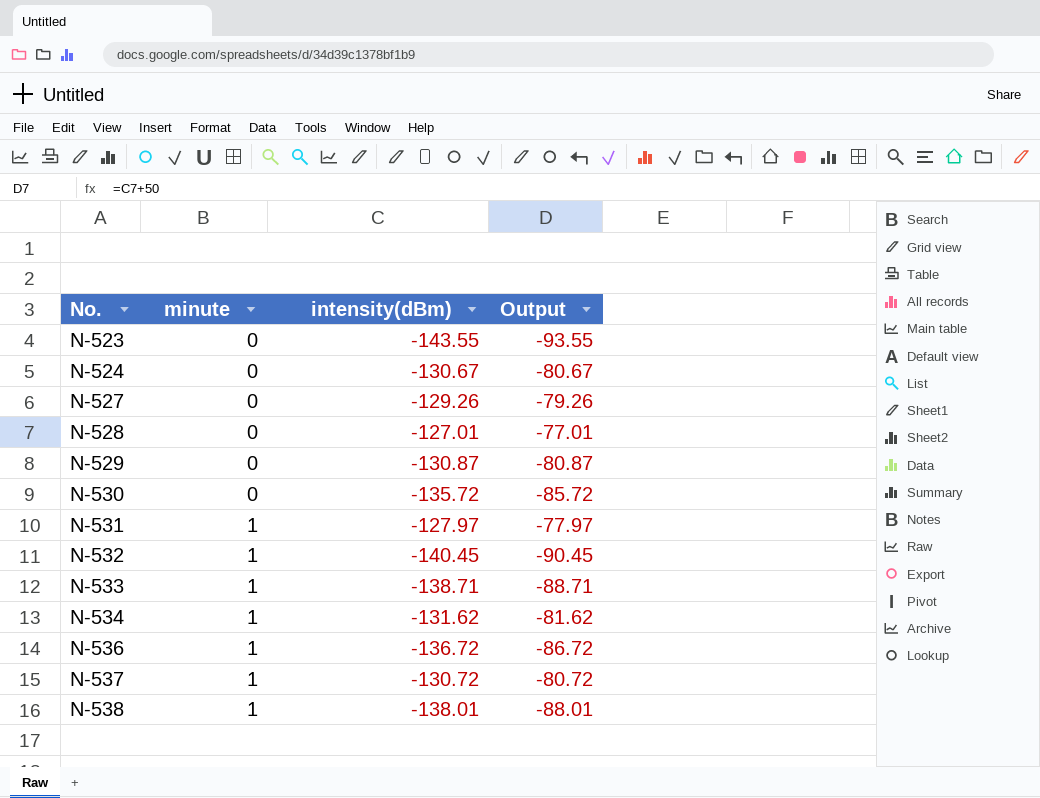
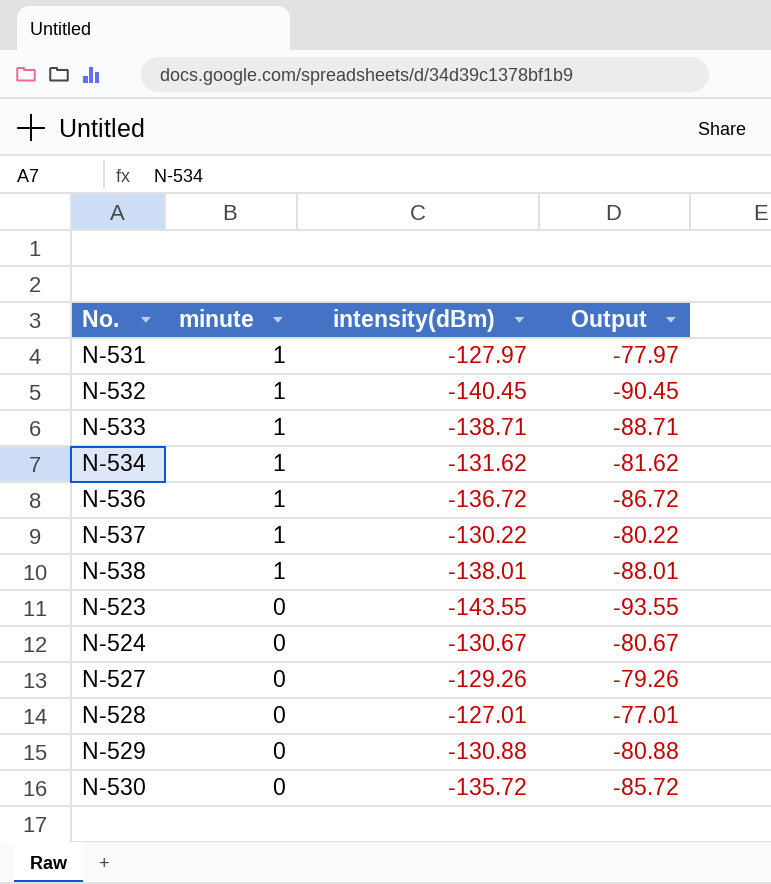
row order: No. ascending -> minute descending
N-537 | intensity(dBm): -130.72 -> -130.22
N-537 | Output: -80.72 -> -80.22
N-529 | intensity(dBm): -130.87 -> -130.88
N-529 | Output: -80.87 -> -80.88

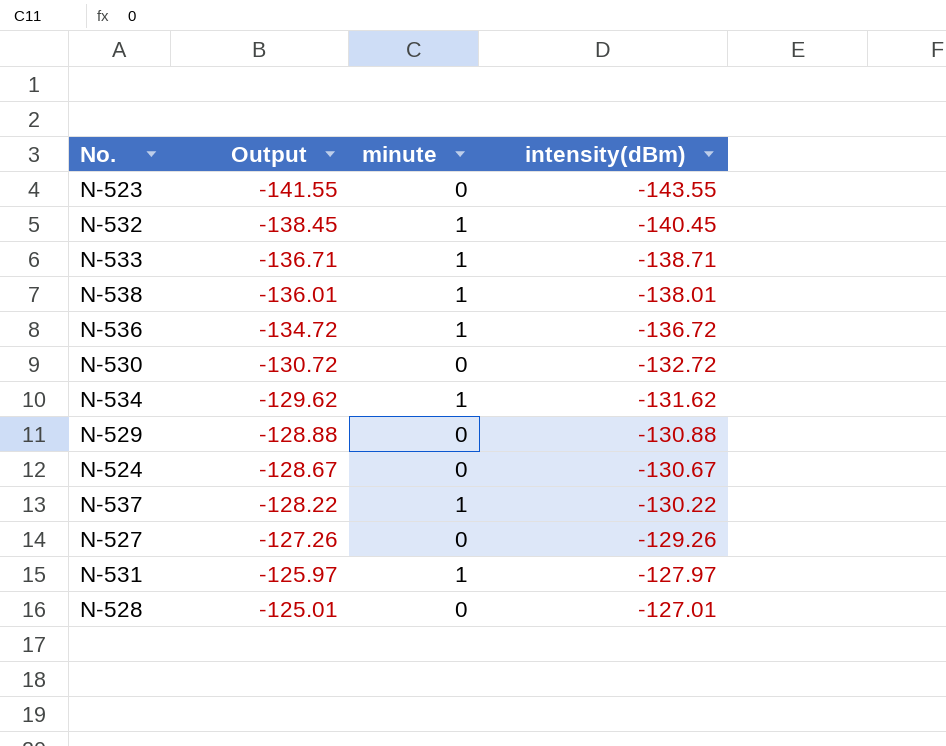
row order: minute descending -> Output ascending
column Output | formula: [intensity(dBm)] + 50 -> [intensity(dBm)] + 2
column Output | position: 4 -> 2
N-530 | intensity(dBm): -135.72 -> -132.72

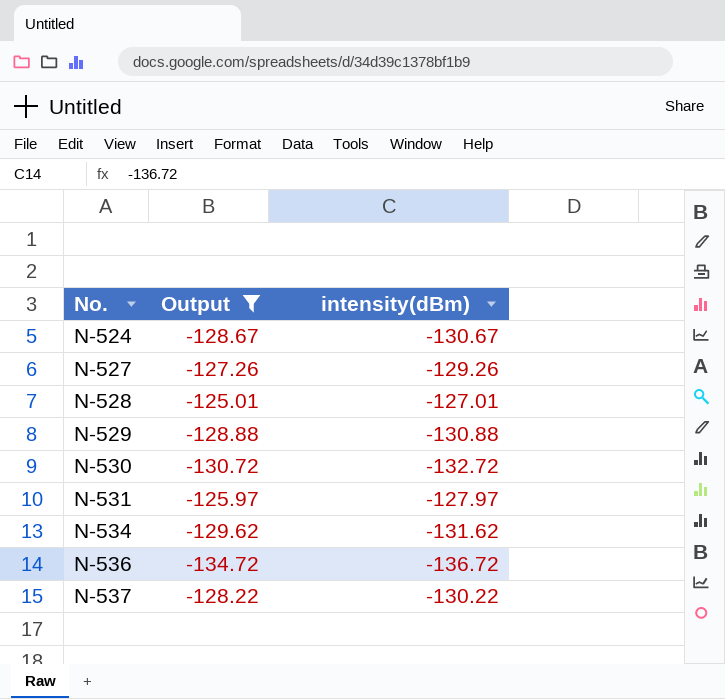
filter: none -> Output >= -134.72
row order: Output ascending -> No. ascending
column minute | position: 3 -> none

